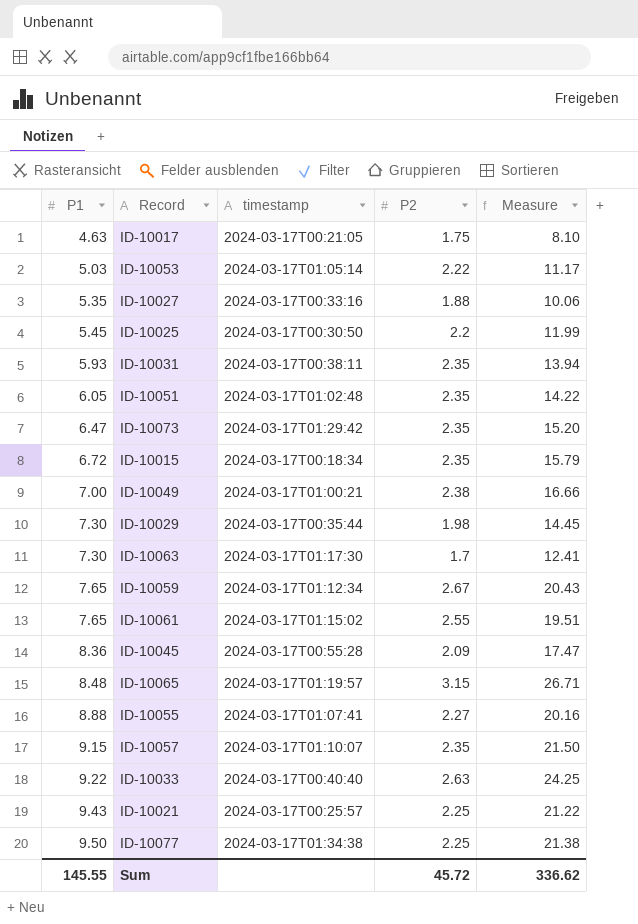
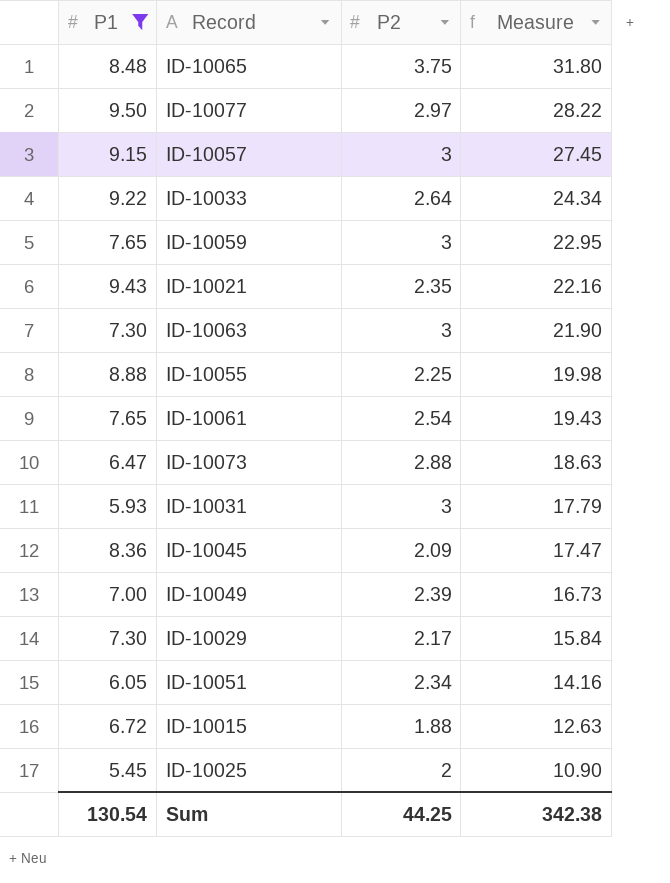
filter: none -> P1 >= 5.45
row order: P1 ascending -> Measure descending
column timestamp | position: 3 -> none
ID-10065 | P2: 3.15 -> 3.75
ID-10065 | Measure: 26.71 -> 31.80
ID-10077 | P2: 2.25 -> 2.97
ID-10077 | Measure: 21.38 -> 28.22
ID-10057 | P2: 2.35 -> 3
ID-10057 | Measure: 21.50 -> 27.45
ID-10033 | P2: 2.63 -> 2.64
ID-10033 | Measure: 24.25 -> 24.34
ID-10059 | P2: 2.67 -> 3
ID-10059 | Measure: 20.43 -> 22.95
ID-10021 | P2: 2.25 -> 2.35
ID-10021 | Measure: 21.22 -> 22.16
ID-10063 | P2: 1.7 -> 3
ID-10063 | Measure: 12.41 -> 21.90
ID-10055 | P2: 2.27 -> 2.25
ID-10055 | Measure: 20.16 -> 19.98
ID-10061 | P2: 2.55 -> 2.54
ID-10061 | Measure: 19.51 -> 19.43
ID-10073 | P2: 2.35 -> 2.88
ID-10073 | Measure: 15.20 -> 18.63
ID-10031 | P2: 2.35 -> 3
ID-10031 | Measure: 13.94 -> 17.79
ID-10049 | P2: 2.38 -> 2.39
ID-10049 | Measure: 16.66 -> 16.73
ID-10029 | P2: 1.98 -> 2.17
ID-10029 | Measure: 14.45 -> 15.84
ID-10051 | P2: 2.35 -> 2.34
ID-10051 | Measure: 14.22 -> 14.16
ID-10015 | P2: 2.35 -> 1.88
ID-10015 | Measure: 15.79 -> 12.63
ID-10025 | P2: 2.2 -> 2
ID-10025 | Measure: 11.99 -> 10.90
Sum | P1: 145.55 -> 130.54
Sum | P2: 45.72 -> 44.25
Sum | Measure: 336.62 -> 342.38

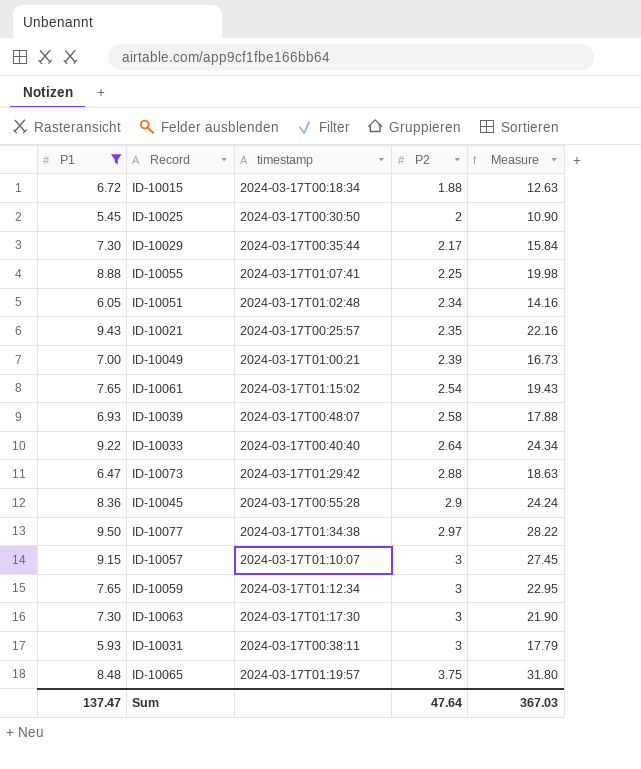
row order: Measure descending -> P2 ascending
column timestamp | position: none -> 3
row ID-10039: none -> 6.93 | 2024-03-17T00:48:07 | 2.58 | 17.88
ID-10045 | P2: 2.09 -> 2.9
ID-10045 | Measure: 17.47 -> 24.24
Sum | P1: 130.54 -> 137.47
Sum | P2: 44.25 -> 47.64
Sum | Measure: 342.38 -> 367.03

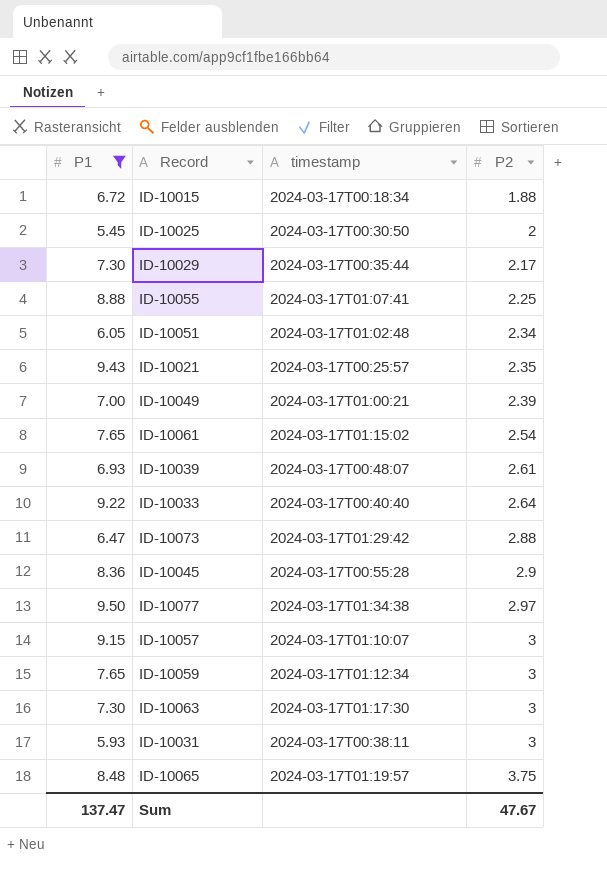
column Measure | formula: [P1] * [P2] -> none
ID-10039 | P2: 2.58 -> 2.61
Sum | P2: 47.64 -> 47.67

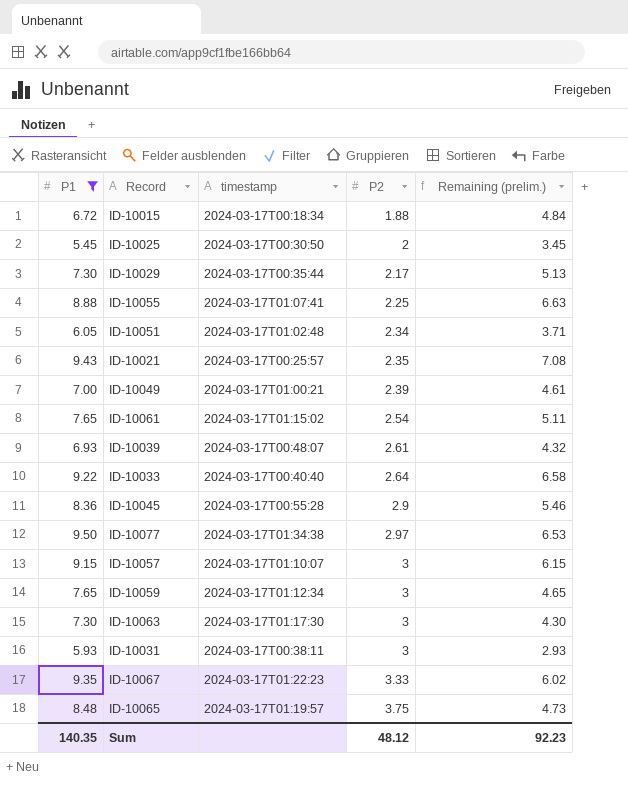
column Remaining (prelim.) | formula: none -> [P1] - [P2]
row ID-10073: 6.47 | 2024-03-17T01:29:42 | 2.88 -> none
row ID-10067: none -> 9.35 | 2024-03-17T01:22:23 | 3.33 | 6.02
Sum | P1: 137.47 -> 140.35
Sum | P2: 47.67 -> 48.12

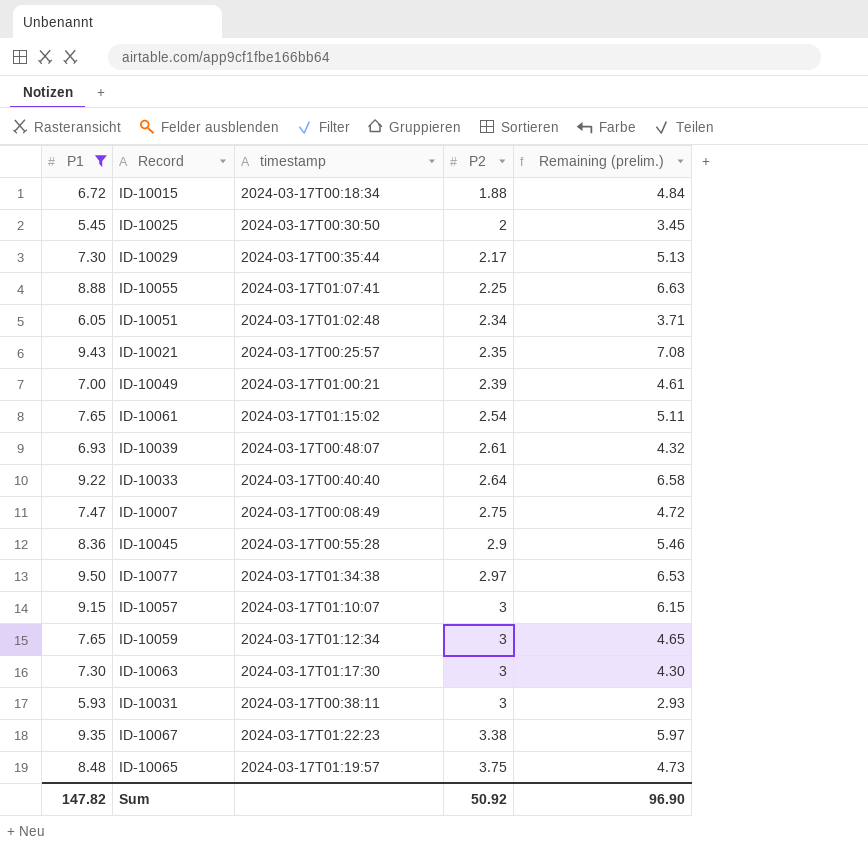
row ID-10007: none -> 7.47 | 2024-03-17T00:08:49 | 2.75 | 4.72
ID-10067 | P2: 3.33 -> 3.38
ID-10067 | Remaining (prelim.): 6.02 -> 5.97
Sum | P1: 140.35 -> 147.82
Sum | P2: 48.12 -> 50.92
Sum | Remaining (prelim.): 92.23 -> 96.90

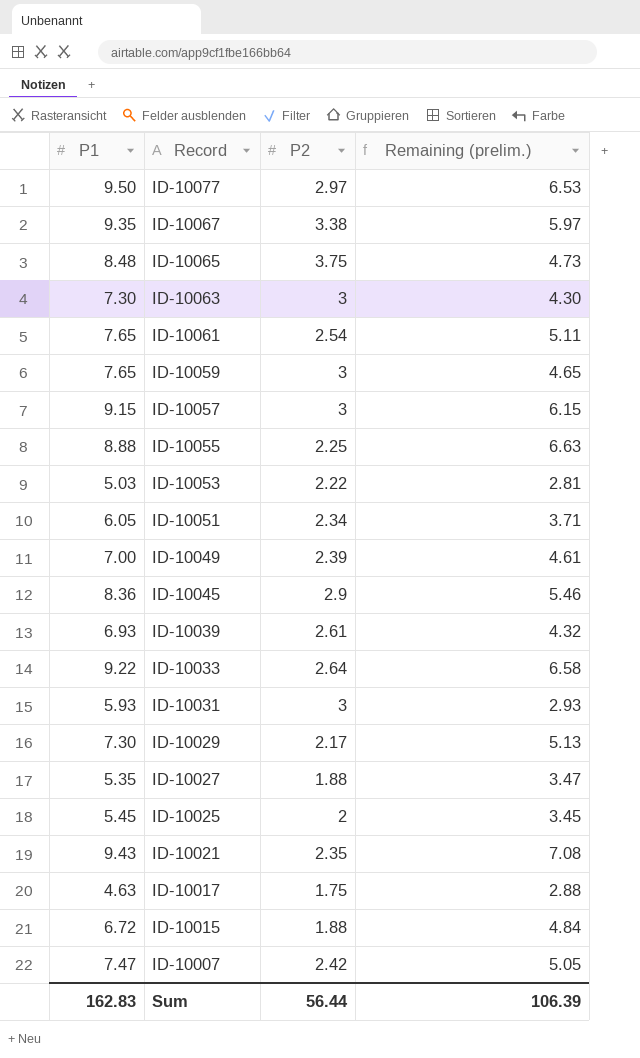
filter: P1 >= 5.45 -> none
row order: P2 ascending -> Record descending
column timestamp | position: 3 -> none
ID-10007 | P2: 2.75 -> 2.42
ID-10007 | Remaining (prelim.): 4.72 -> 5.05
Sum | P1: 147.82 -> 162.83
Sum | P2: 50.92 -> 56.44
Sum | Remaining (prelim.): 96.90 -> 106.39

